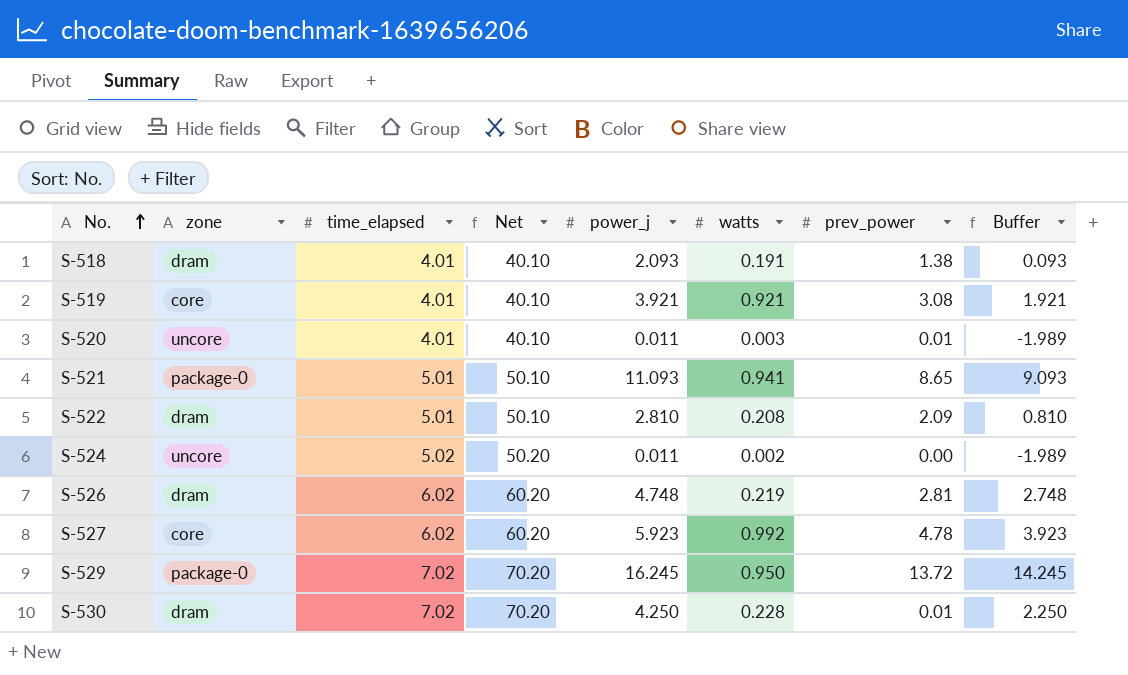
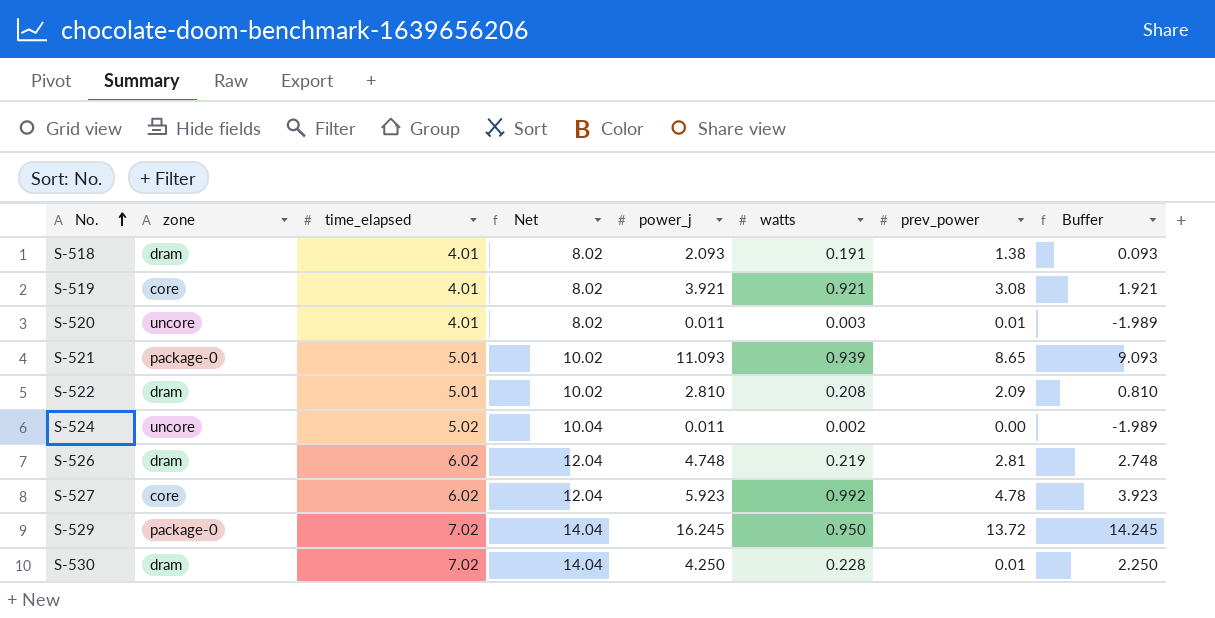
column Net | formula: [time_elapsed] * 10 -> [time_elapsed] * 2
S-521 | watts: 0.941 -> 0.939

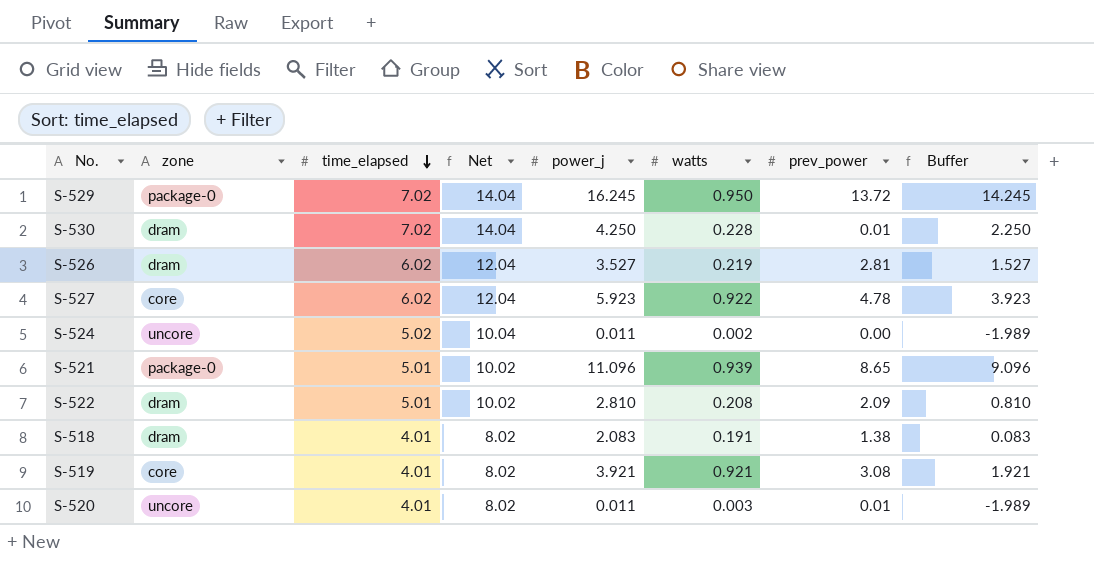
row order: No. ascending -> time_elapsed descending
S-526 | power_j: 4.748 -> 3.527
S-526 | Buffer: 2.748 -> 1.527
S-527 | watts: 0.992 -> 0.922
S-521 | power_j: 11.093 -> 11.096
S-521 | Buffer: 9.093 -> 9.096
S-518 | power_j: 2.093 -> 2.083
S-518 | Buffer: 0.093 -> 0.083

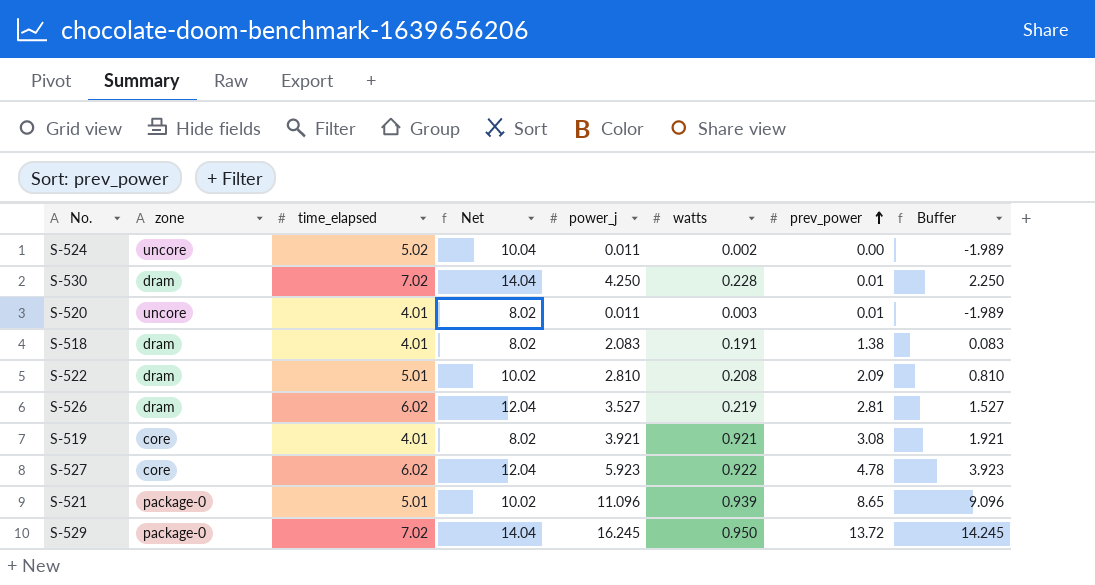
row order: time_elapsed descending -> prev_power ascending

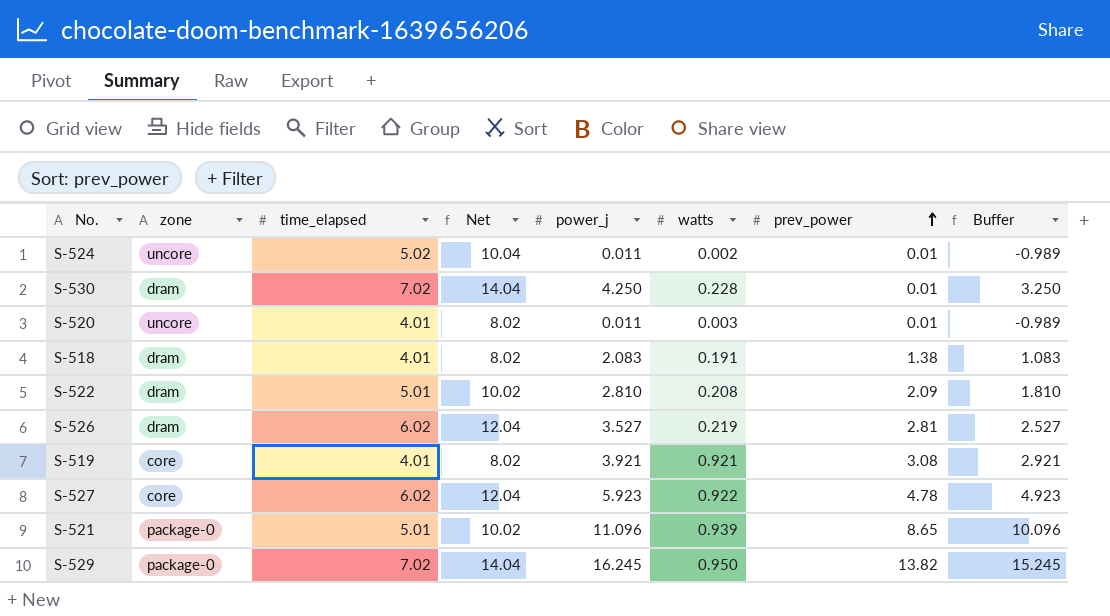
column Buffer | formula: [power_j] - 2 -> [power_j] - 1
S-524 | prev_power: 0.00 -> 0.01
S-529 | prev_power: 13.72 -> 13.82

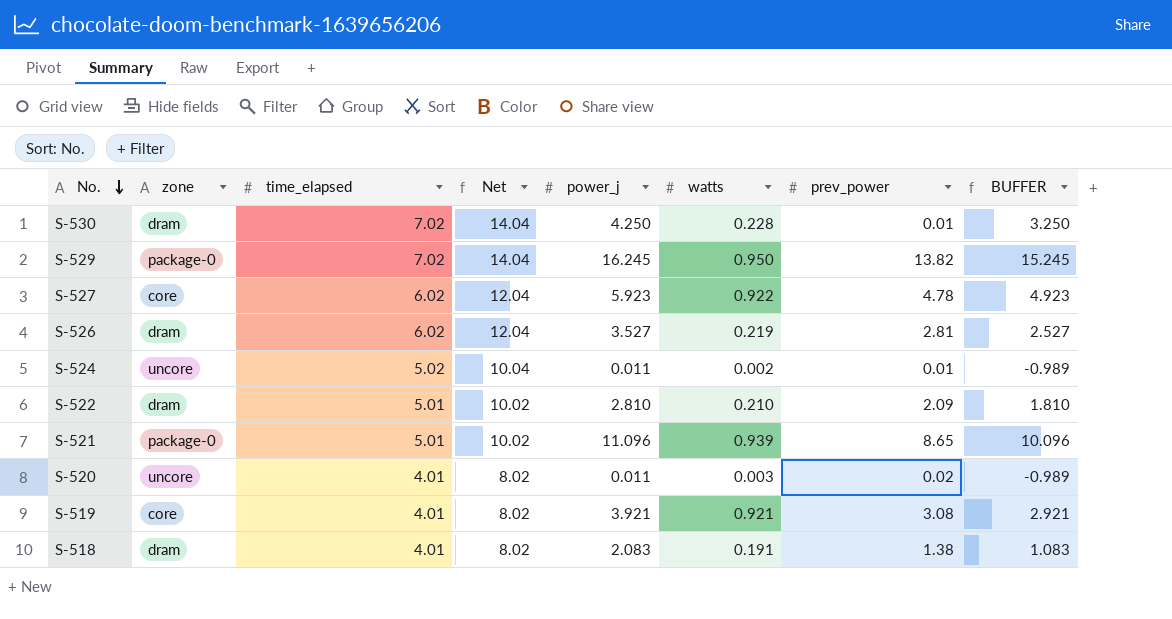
row order: prev_power ascending -> No. descending
column name: Buffer -> BUFFER
S-522 | watts: 0.208 -> 0.210
S-520 | prev_power: 0.01 -> 0.02

